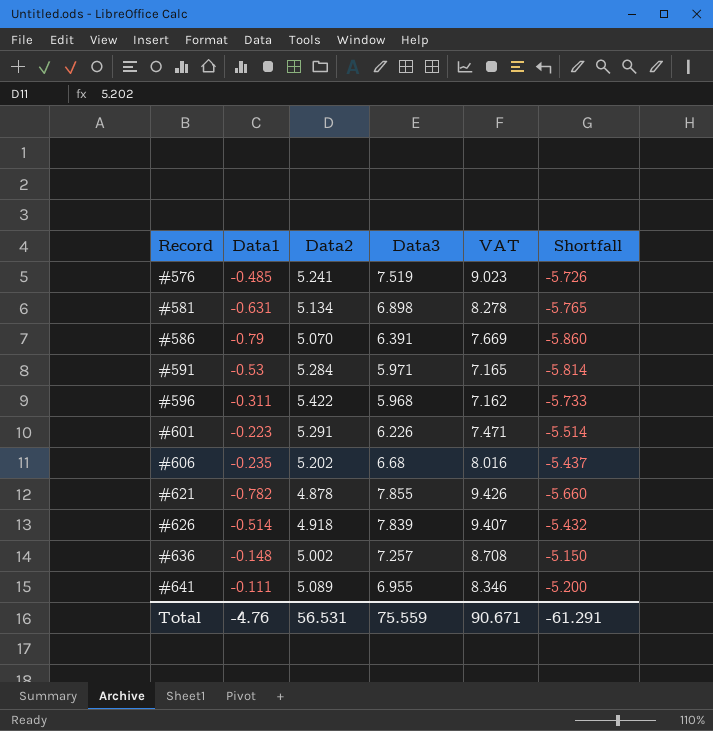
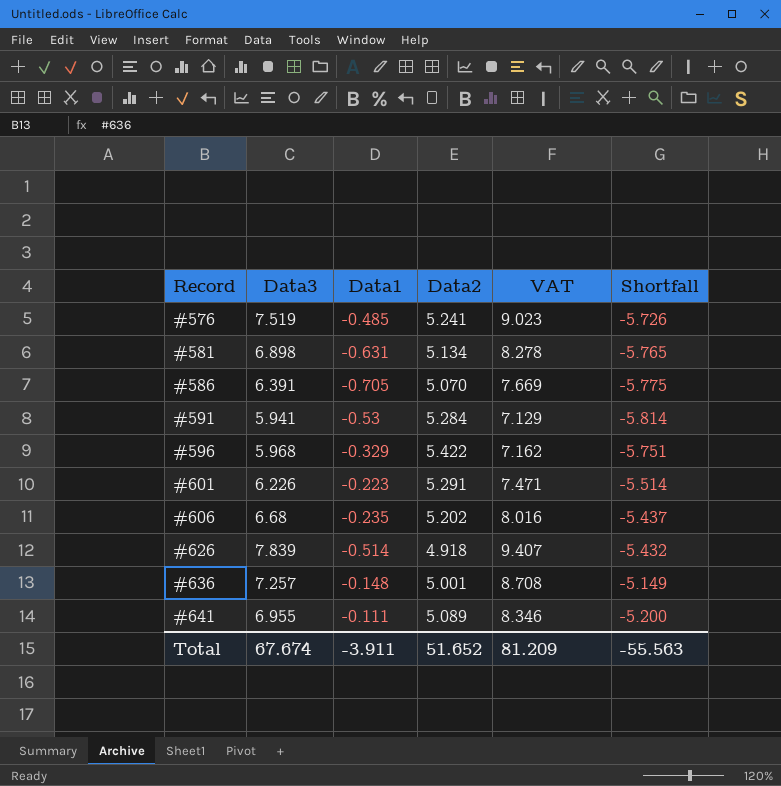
column Data3 | position: 4 -> 2
row #621: -0.782 | 4.878 | 7.855 | 9.426 | -5.660 -> none
#586 | Data1: -0.79 -> -0.705
#586 | Shortfall: -5.860 -> -5.775
#591 | Data3: 5.971 -> 5.941
#591 | VAT: 7.165 -> 7.129
#596 | Data1: -0.311 -> -0.329
#596 | Shortfall: -5.733 -> -5.751
#636 | Data2: 5.002 -> 5.001
#636 | Shortfall: -5.150 -> -5.149
Total | Data3: 75.559 -> 67.674
Total | Data1: -4.76 -> -3.911
Total | Data2: 56.531 -> 51.652
Total | VAT: 90.671 -> 81.209
Total | Shortfall: -61.291 -> -55.563

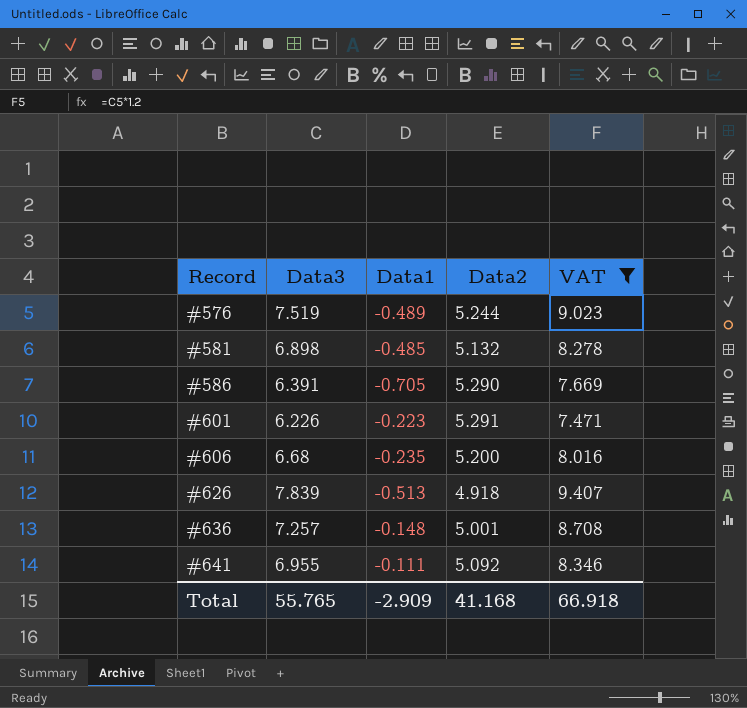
filter: none -> VAT >= 7.471
column Shortfall | formula: [Data1] - [Data2] -> none
#576 | Data1: -0.485 -> -0.489
#576 | Data2: 5.241 -> 5.244
#581 | Data1: -0.631 -> -0.485
#581 | Data2: 5.134 -> 5.132
#586 | Data2: 5.070 -> 5.290
#606 | Data2: 5.202 -> 5.200
#626 | Data1: -0.514 -> -0.513
#641 | Data2: 5.089 -> 5.092
Total | Data3: 67.674 -> 55.765
Total | Data1: -3.911 -> -2.909
Total | Data2: 51.652 -> 41.168
Total | VAT: 81.209 -> 66.918

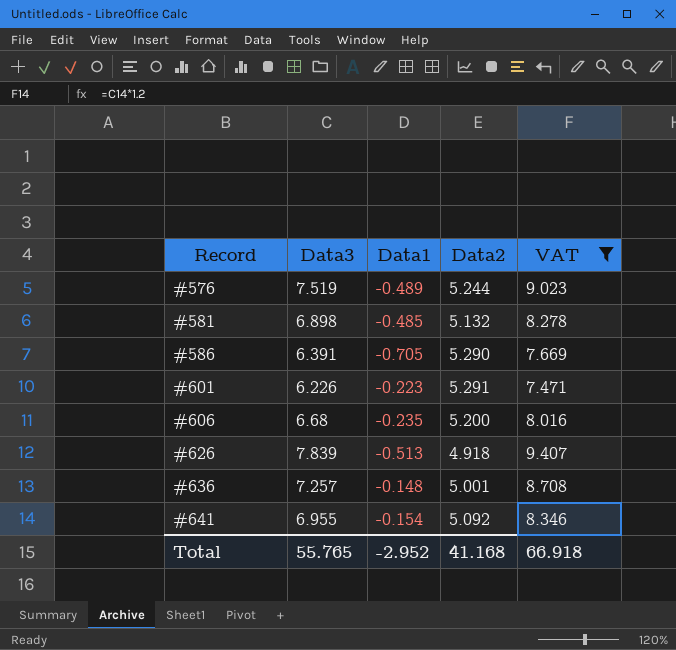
#641 | Data1: -0.111 -> -0.154
Total | Data1: -2.909 -> -2.952

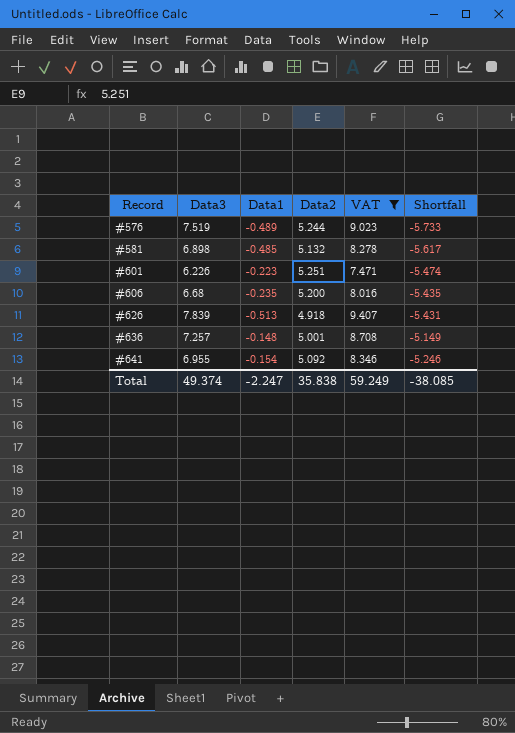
column Shortfall | formula: none -> [Data1] - [Data2]
row #586: 6.391 | -0.705 | 5.290 | 7.669 -> none
#601 | Data2: 5.291 -> 5.251
Total | Data3: 55.765 -> 49.374
Total | Data1: -2.952 -> -2.247
Total | Data2: 41.168 -> 35.838
Total | VAT: 66.918 -> 59.249

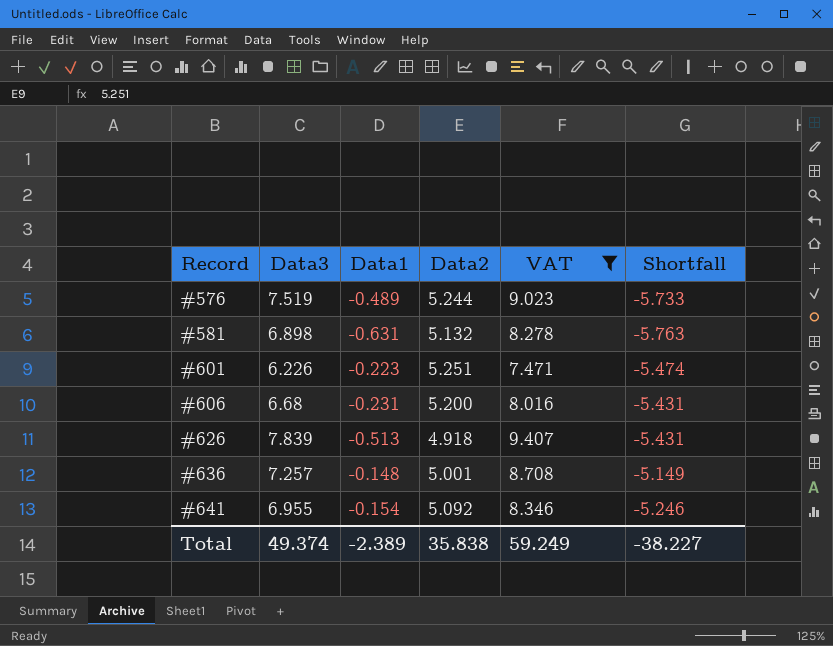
#581 | Data1: -0.485 -> -0.631
#581 | Shortfall: -5.617 -> -5.763
#606 | Data1: -0.235 -> -0.231
#606 | Shortfall: -5.435 -> -5.431
Total | Data1: -2.247 -> -2.389
Total | Shortfall: -38.085 -> -38.227

